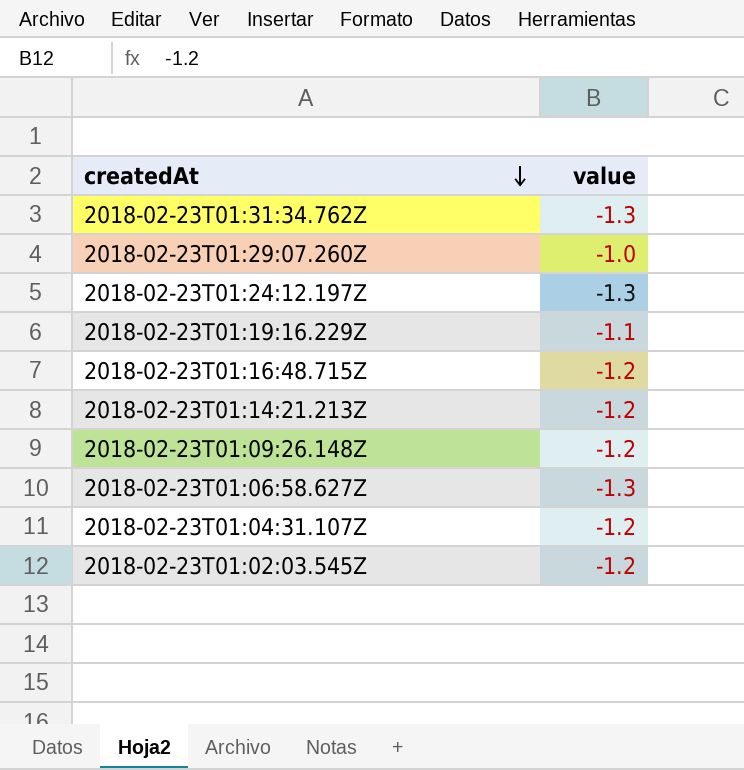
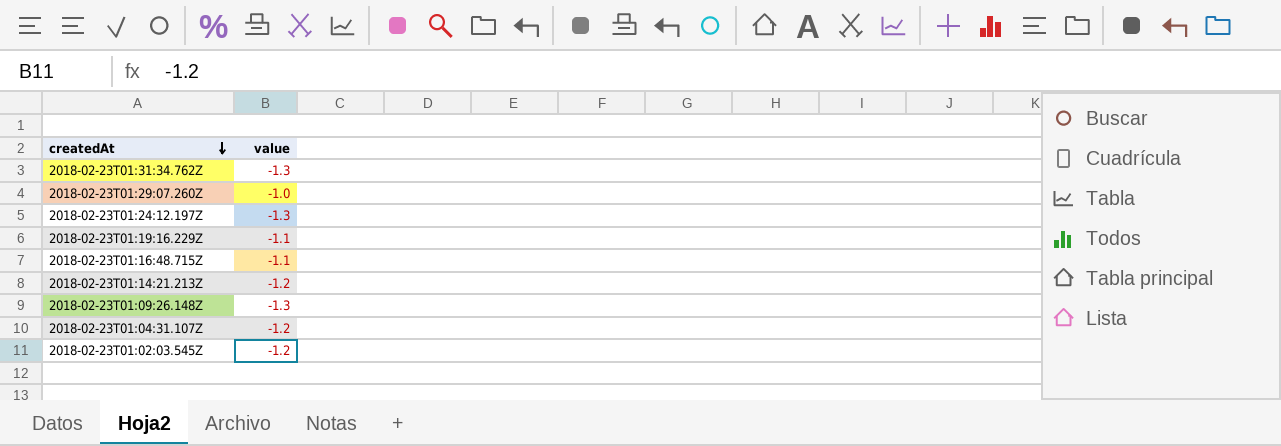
row 2018-02-23T01:06:58.627Z: -1.3 -> none
2018-02-23T01:16:48.715Z | value: -1.2 -> -1.1
2018-02-23T01:09:26.148Z | value: -1.2 -> -1.3

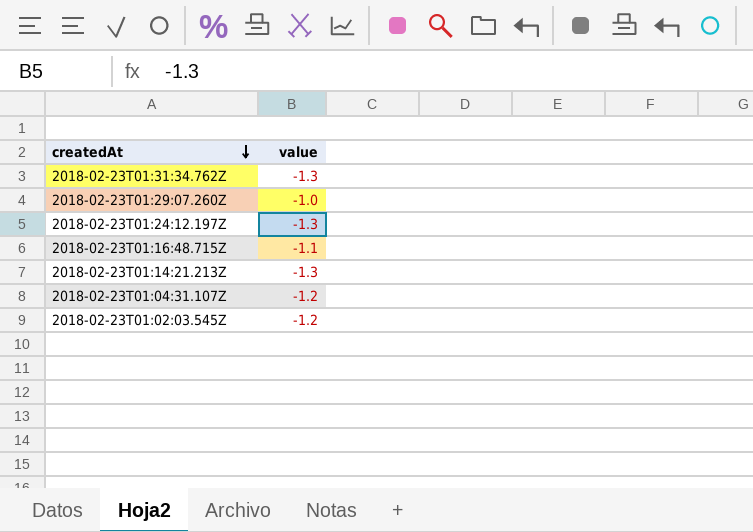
row 2018-02-23T01:19:16.229Z: -1.1 -> none
row 2018-02-23T01:09:26.148Z: -1.3 -> none
2018-02-23T01:14:21.213Z | value: -1.2 -> -1.3

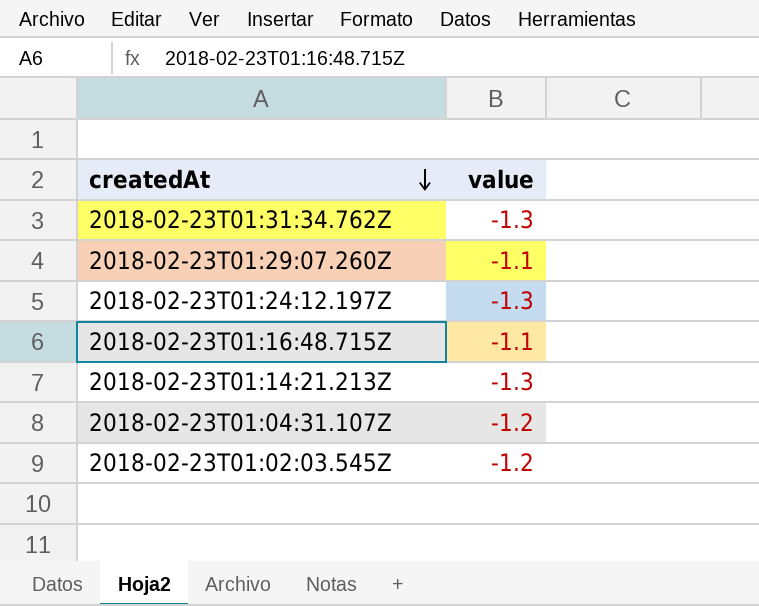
2018-02-23T01:29:07.260Z | value: -1.0 -> -1.1

